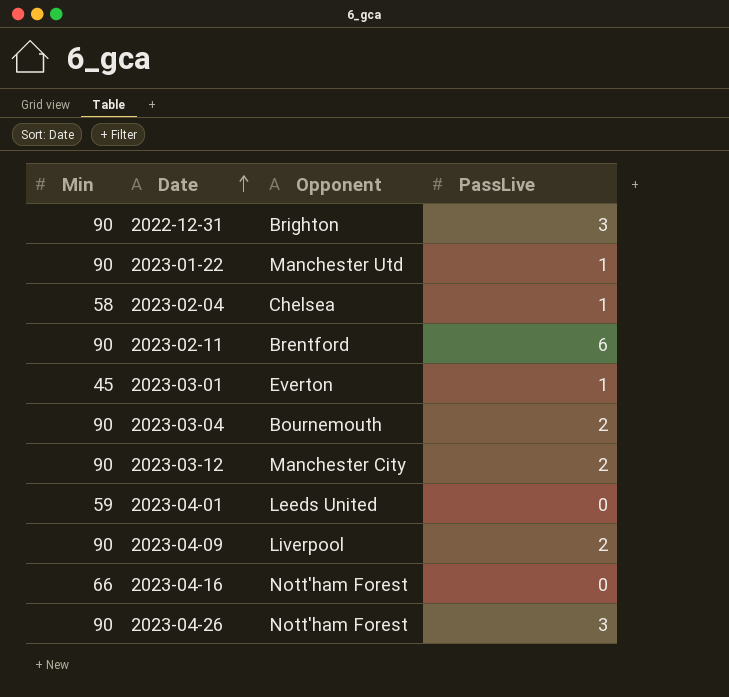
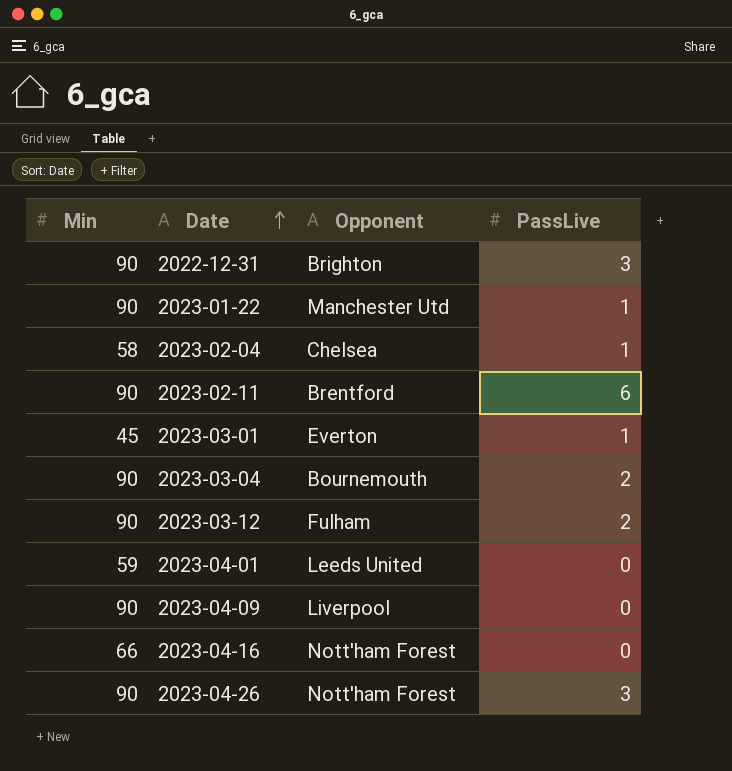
2023-03-12 | Opponent: Manchester City -> Fulham
2023-04-09 | PassLive: 2 -> 0

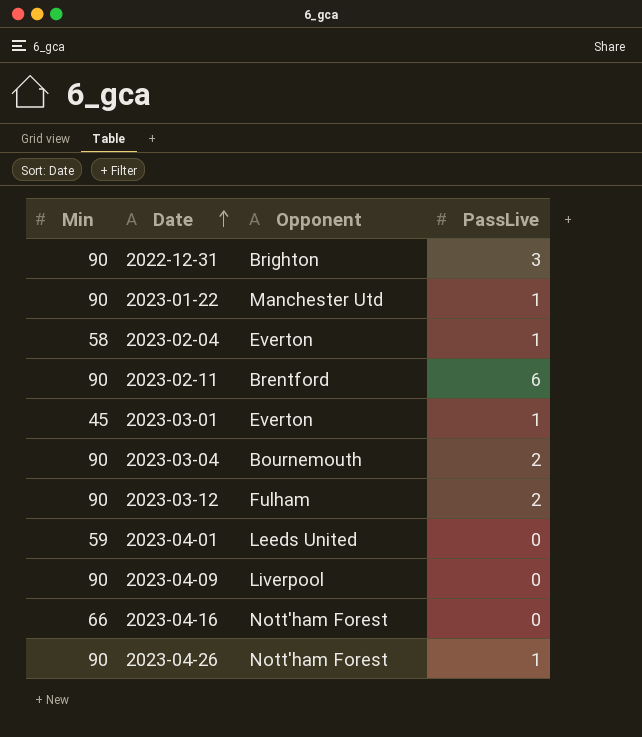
2023-02-04 | Opponent: Chelsea -> Everton
2023-04-26 | PassLive: 3 -> 1

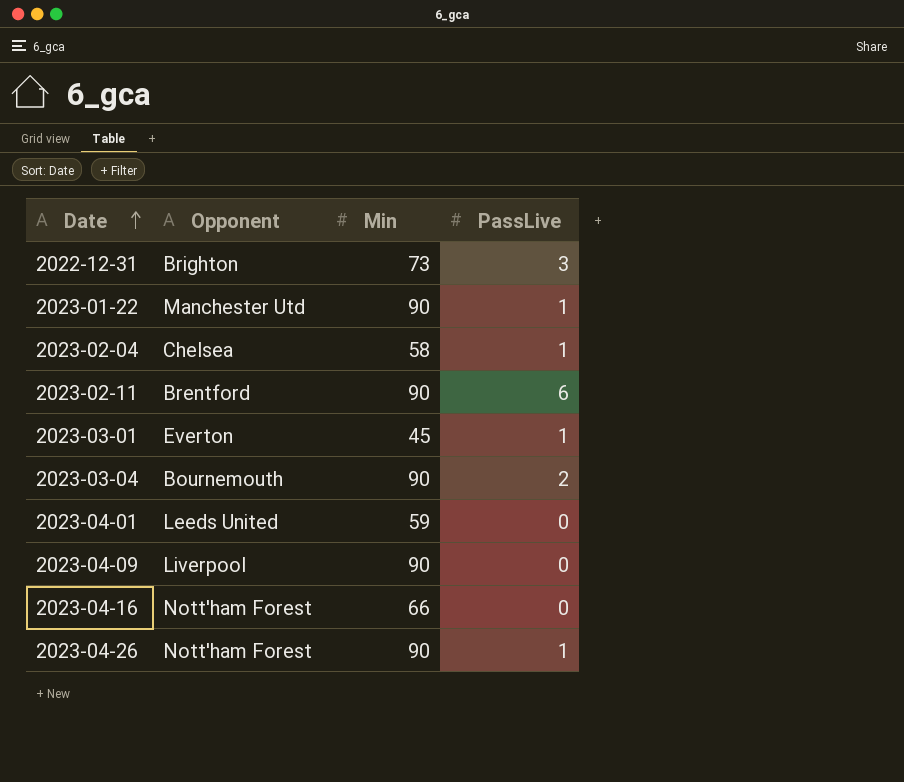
column Min | position: 1 -> 3
row 2023-03-12: 90 | Fulham | 2 -> none
2022-12-31 | Min: 90 -> 73
2023-02-04 | Opponent: Everton -> Chelsea

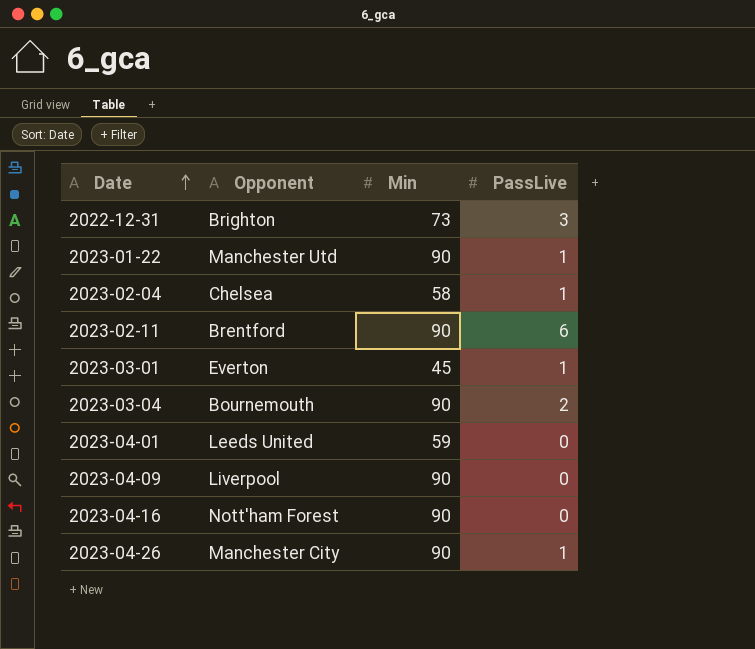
2023-04-16 | Min: 66 -> 90
2023-04-26 | Opponent: Nott'ham Forest -> Manchester City

